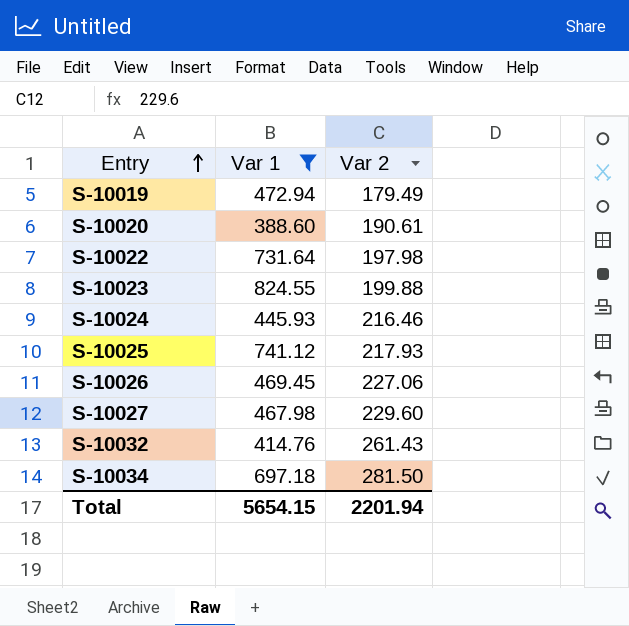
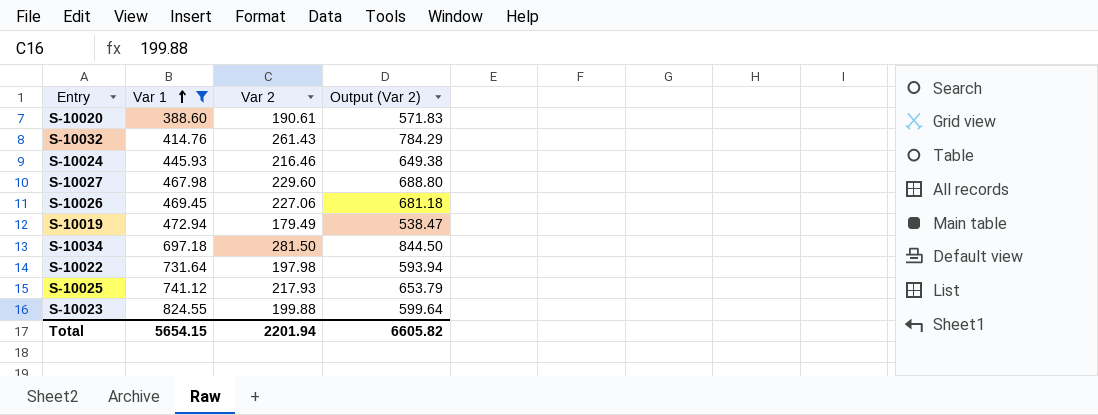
row order: Entry ascending -> Var 1 ascending
column Output (Var 2) | formula: none -> [Var 2] * 3

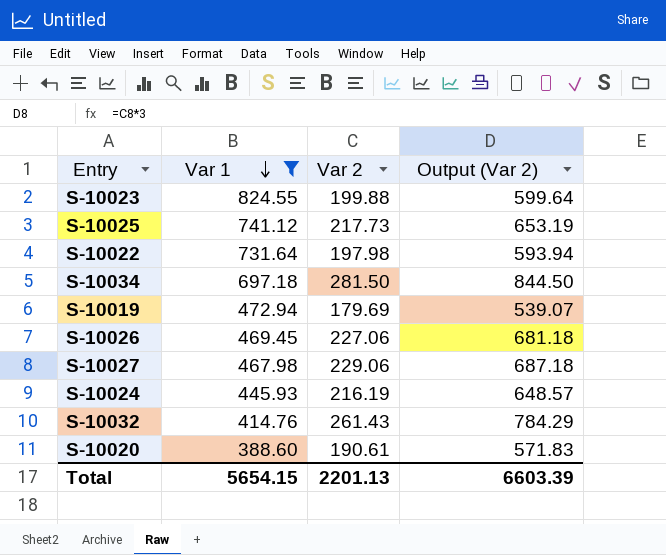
row order: Var 1 ascending -> Var 1 descending
S-10025 | Var 2: 217.93 -> 217.73
S-10025 | Output (Var 2): 653.79 -> 653.19
S-10019 | Var 2: 179.49 -> 179.69
S-10019 | Output (Var 2): 538.47 -> 539.07
S-10027 | Var 2: 229.60 -> 229.06
S-10027 | Output (Var 2): 688.80 -> 687.18
S-10024 | Var 2: 216.46 -> 216.19
S-10024 | Output (Var 2): 649.38 -> 648.57
Total | Var 2: 2201.94 -> 2201.13
Total | Output (Var 2): 6605.82 -> 6603.39

